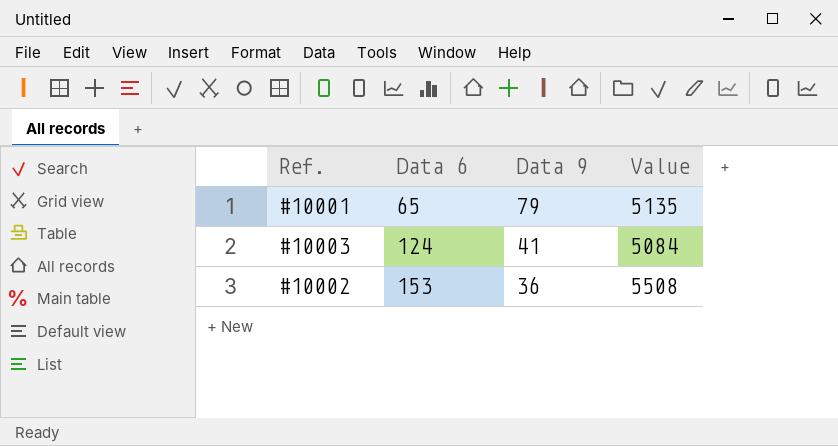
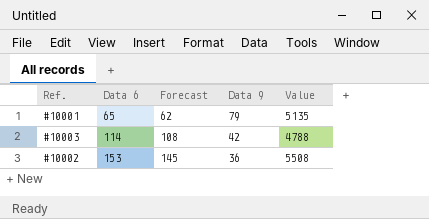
column Forecast | formula: none -> [Data 6] * 0.95
#10003 | Data 6: 124 -> 114
#10003 | Data 9: 41 -> 42
#10003 | Value: 5084 -> 4788

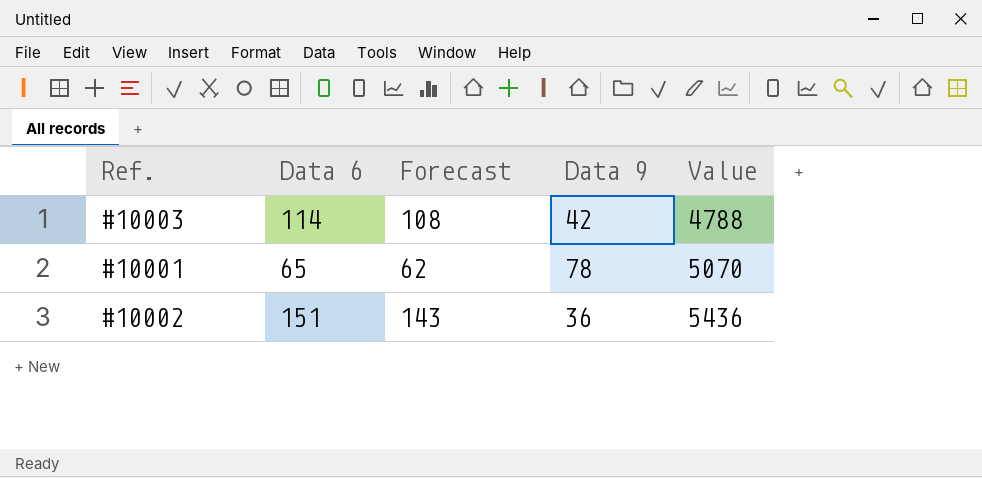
row order: Data 6 ascending -> Value ascending
#10001 | Data 9: 79 -> 78
#10001 | Value: 5135 -> 5070
#10002 | Data 6: 153 -> 151
#10002 | Forecast: 145 -> 143
#10002 | Value: 5508 -> 5436

